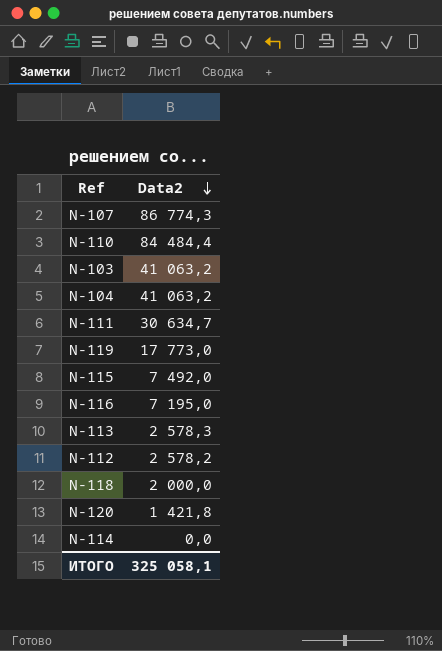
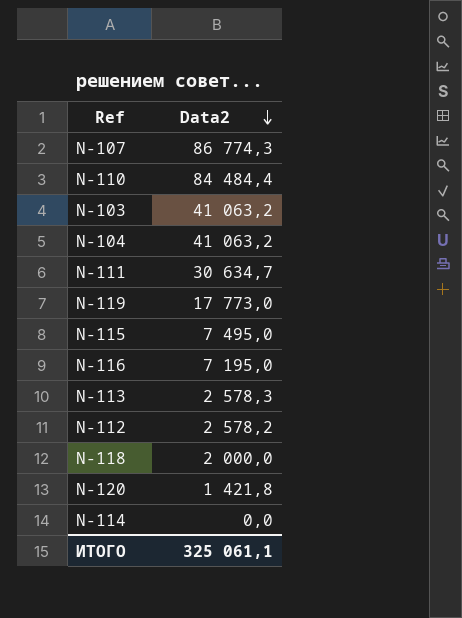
N-115 | Data2: 7 492,0 -> 7 495,0
ИТОГО | Data2: 325 058,1 -> 325 061,1

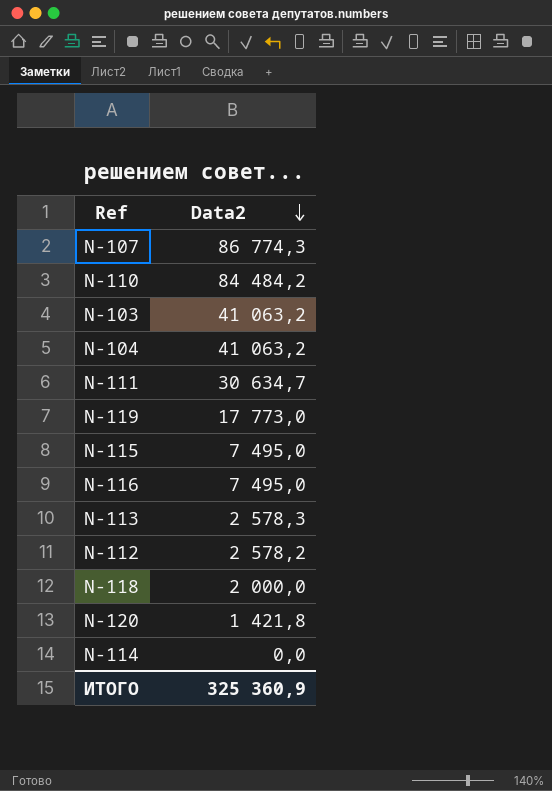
N-110 | Data2: 84 484,4 -> 84 484,2
N-116 | Data2: 7 195,0 -> 7 495,0
ИТОГО | Data2: 325 061,1 -> 325 360,9

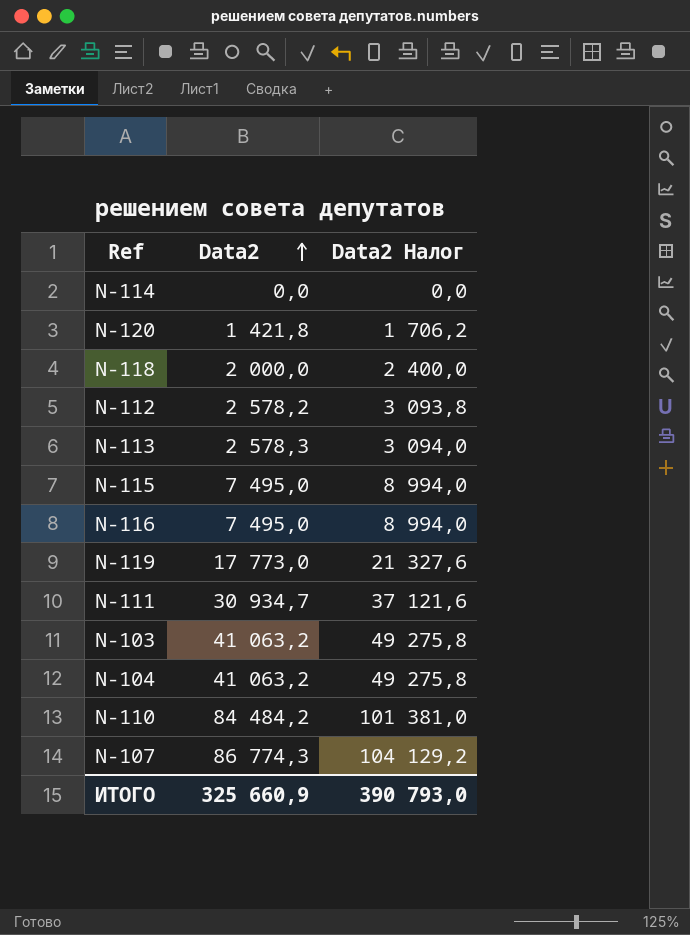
row order: Data2 descending -> Data2 ascending
column Data2 Налог | formula: none -> [Data2] * 1,2
N-111 | Data2: 30 634,7 -> 30 934,7
ИТОГО | Data2: 325 360,9 -> 325 660,9

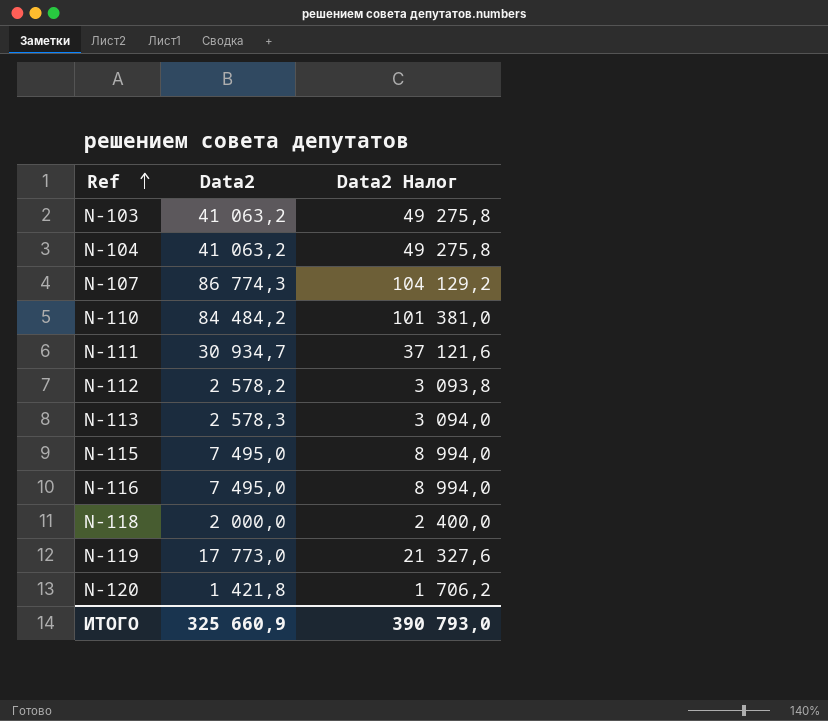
row order: Data2 ascending -> Ref ascending
row N-114: 0,0 | 0,0 -> none

